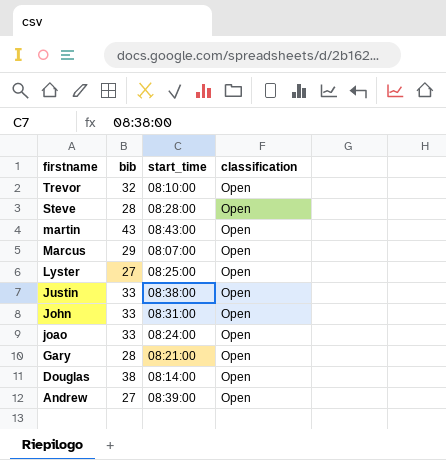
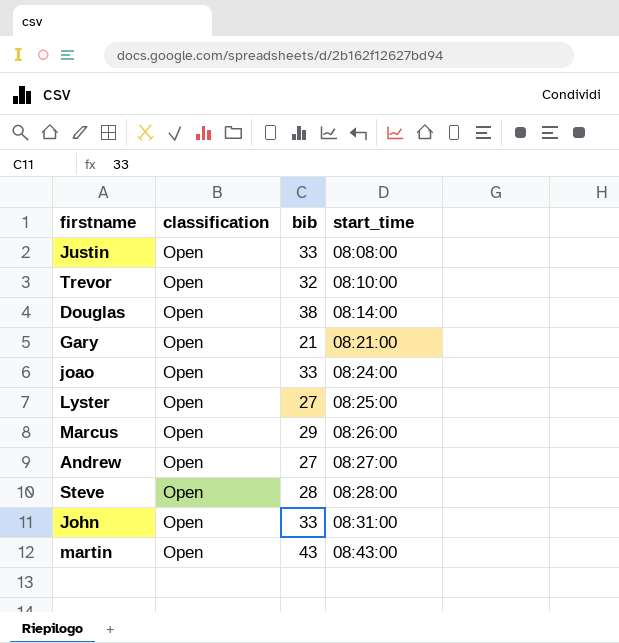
row order: firstname descending -> start_time ascending
column classification | position: 4 -> 2
Justin | start_time: 08:38:00 -> 08:08:00
Gary | bib: 28 -> 21
Marcus | start_time: 08:07:00 -> 08:26:00
Andrew | start_time: 08:39:00 -> 08:27:00

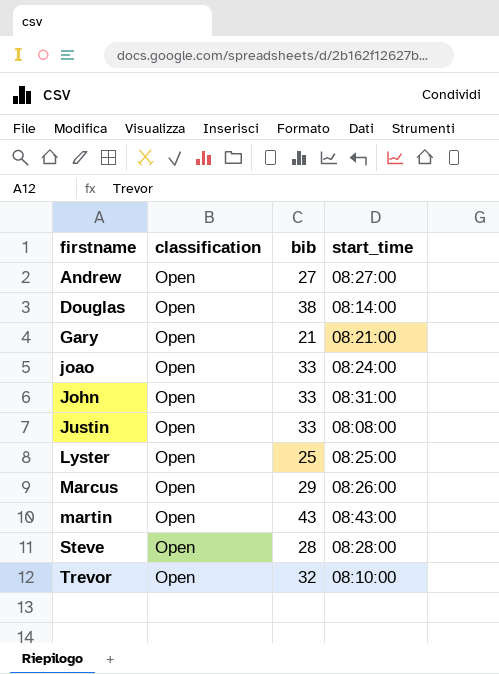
row order: start_time ascending -> firstname ascending
Lyster | bib: 27 -> 25

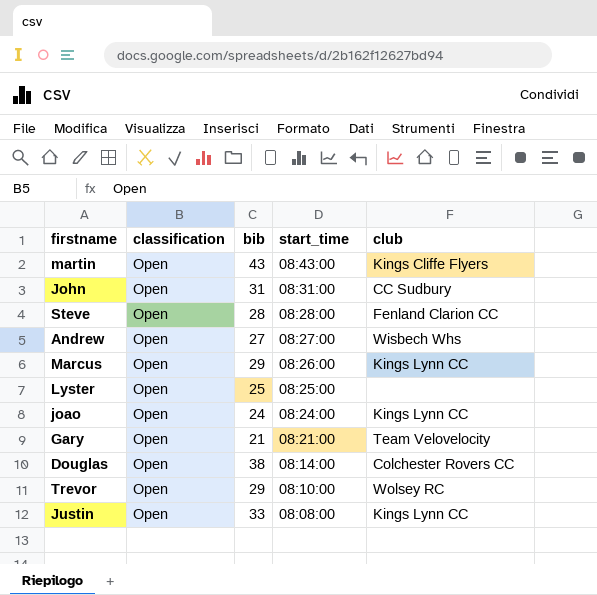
row order: firstname ascending -> start_time descending
column club | position: none -> 5
John | bib: 33 -> 31
joao | bib: 33 -> 24
Trevor | bib: 32 -> 29

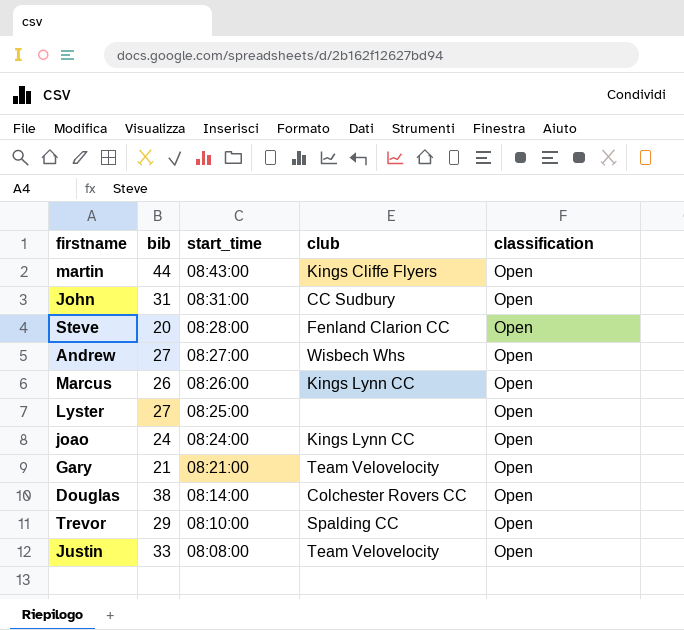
column classification | position: 2 -> 5
martin | bib: 43 -> 44
Steve | bib: 28 -> 20
Marcus | bib: 29 -> 26
Lyster | bib: 25 -> 27
Trevor | club: Wolsey RC -> Spalding CC
Justin | club: Kings Lynn CC -> Team Velovelocity

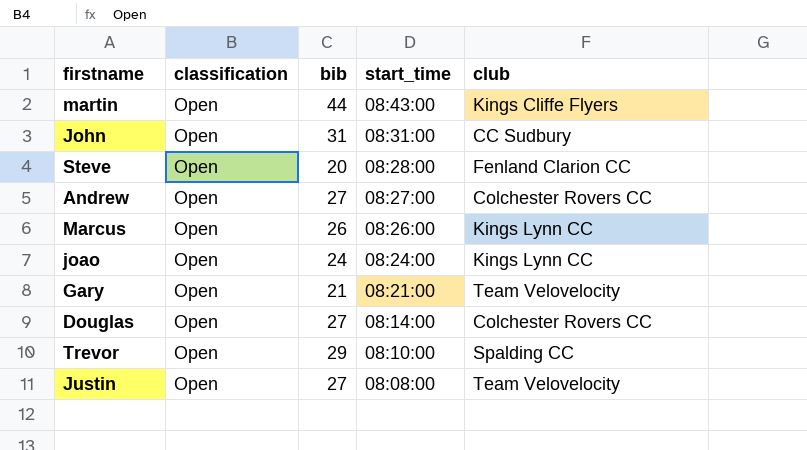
column classification | position: 5 -> 2
row Lyster: 27 | 08:25:00 | none | Open -> none
Andrew | club: Wisbech Whs -> Colchester Rovers CC
Douglas | bib: 38 -> 27
Justin | bib: 33 -> 27

